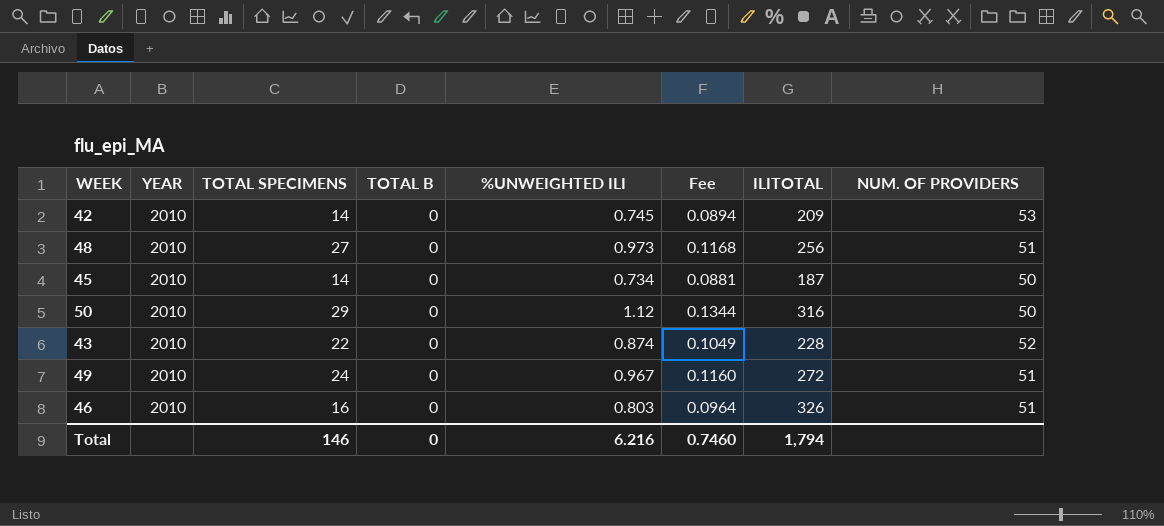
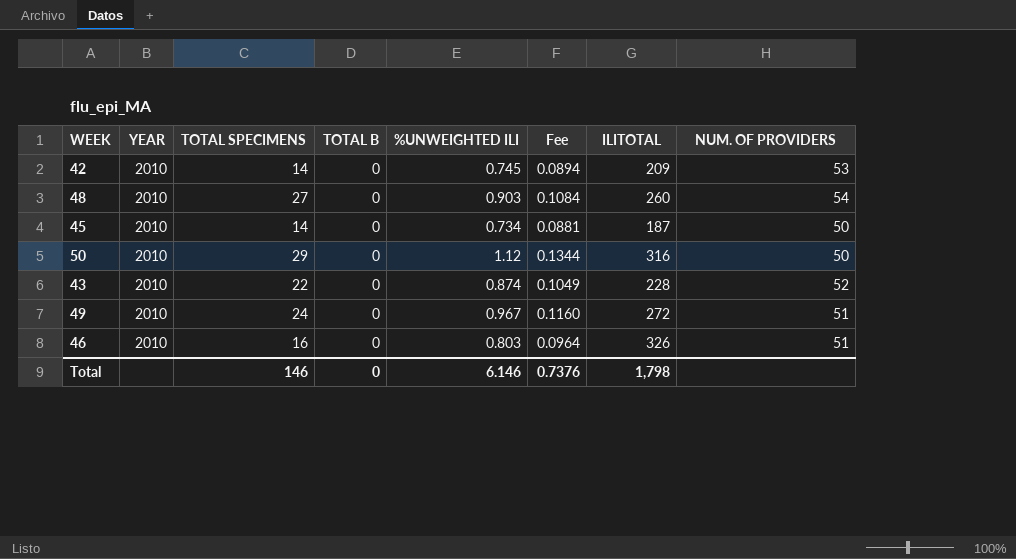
48 | %UNWEIGHTED ILI: 0.973 -> 0.903
48 | Fee: 0.1168 -> 0.1084
48 | ILITOTAL: 256 -> 260
48 | NUM. OF PROVIDERS: 51 -> 54
Total | %UNWEIGHTED ILI: 6.216 -> 6.146
Total | Fee: 0.7460 -> 0.7376
Total | ILITOTAL: 1,794 -> 1,798

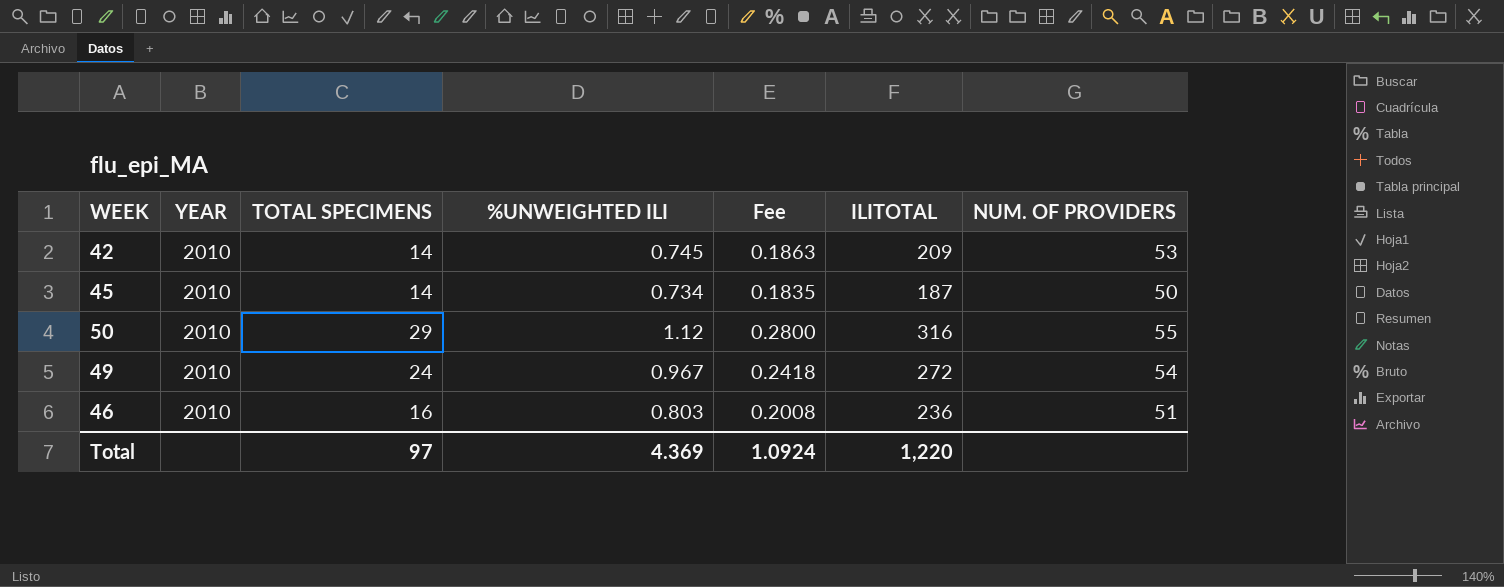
column TOTAL B | position: 4 -> none
column Fee | formula: [%UNWEIGHTED ILI] * 0.12 -> [%UNWEIGHTED ILI] * 0.25
row 48: 2010 | 27 | 0 | 0.903 | 0.1084 | 260 | 54 -> none
row 43: 2010 | 22 | 0 | 0.874 | 0.1049 | 228 | 52 -> none
50 | NUM. OF PROVIDERS: 50 -> 55
49 | NUM. OF PROVIDERS: 51 -> 54
46 | ILITOTAL: 326 -> 236
Total | TOTAL SPECIMENS: 146 -> 97
Total | %UNWEIGHTED ILI: 6.146 -> 4.369
Total | Fee: 0.7376 -> 1.0924
Total | ILITOTAL: 1,798 -> 1,220

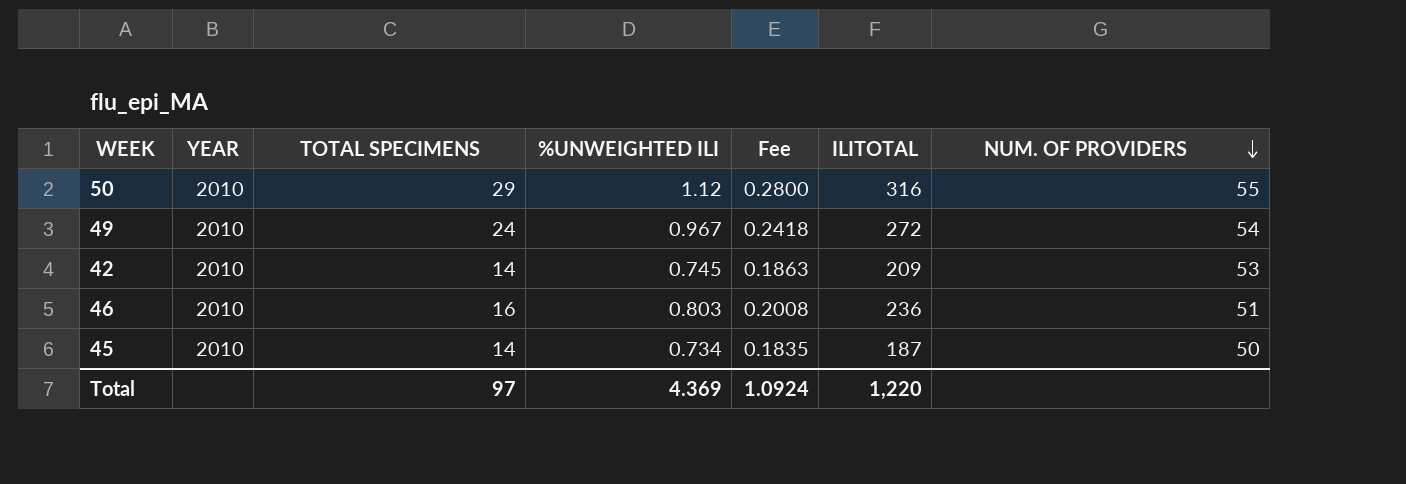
row order: none -> NUM. OF PROVIDERS descending

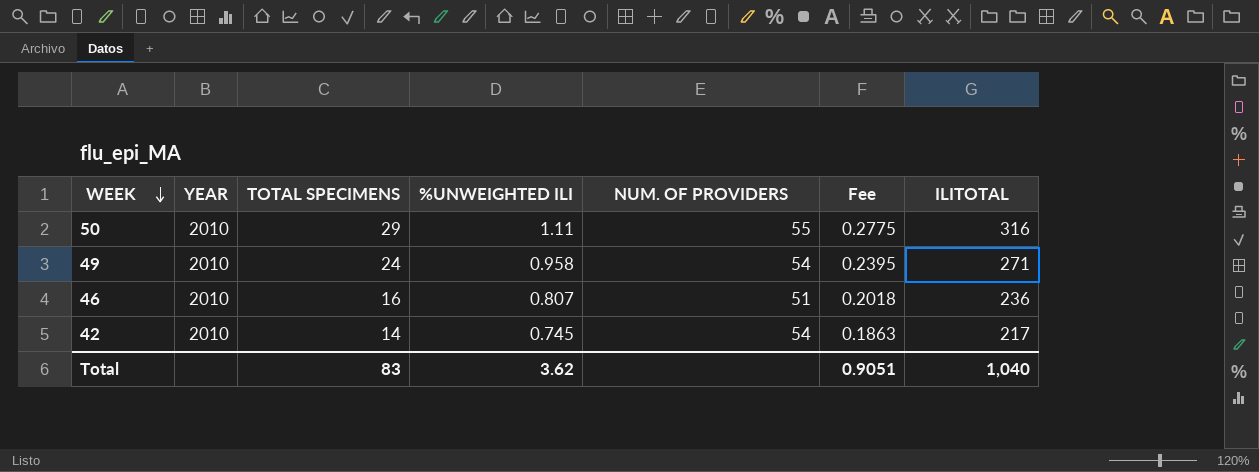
row order: NUM. OF PROVIDERS descending -> WEEK descending
column NUM. OF PROVIDERS | position: 7 -> 5
row 45: 2010 | 14 | 0.734 | 0.1835 | 187 | 50 -> none
50 | %UNWEIGHTED ILI: 1.12 -> 1.11
50 | Fee: 0.2800 -> 0.2775
49 | %UNWEIGHTED ILI: 0.967 -> 0.958
49 | Fee: 0.2418 -> 0.2395
49 | ILITOTAL: 272 -> 271
46 | %UNWEIGHTED ILI: 0.803 -> 0.807
46 | Fee: 0.2008 -> 0.2018
42 | NUM. OF PROVIDERS: 53 -> 54
42 | ILITOTAL: 209 -> 217
Total | TOTAL SPECIMENS: 97 -> 83
Total | %UNWEIGHTED ILI: 4.369 -> 3.62
Total | Fee: 1.0924 -> 0.9051
Total | ILITOTAL: 1,220 -> 1,040

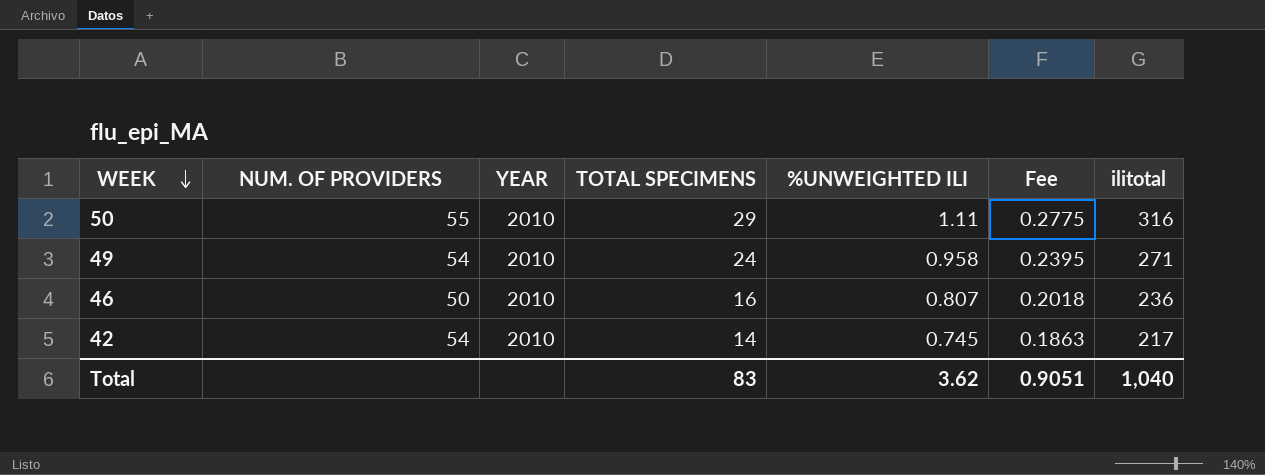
column NUM. OF PROVIDERS | position: 5 -> 2
column name: ILITOTAL -> ilitotal
46 | NUM. OF PROVIDERS: 51 -> 50

